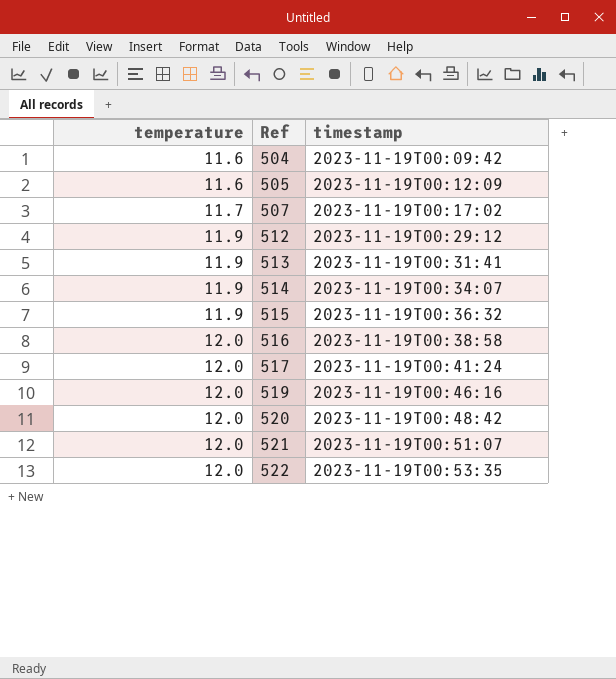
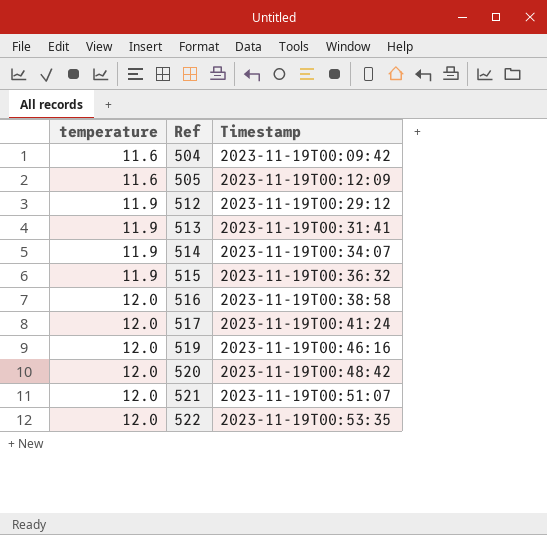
column name: timestamp -> Timestamp
row 507: 11.7 | 2023-11-19T00:17:02 -> none

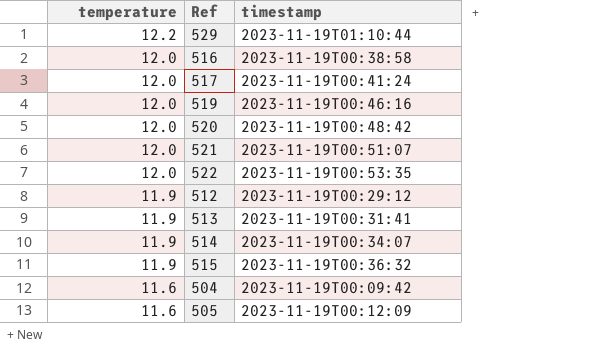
row order: temperature ascending -> temperature descending
column name: Timestamp -> timestamp
row 529: none -> 12.2 | 2023-11-19T01:10:44

